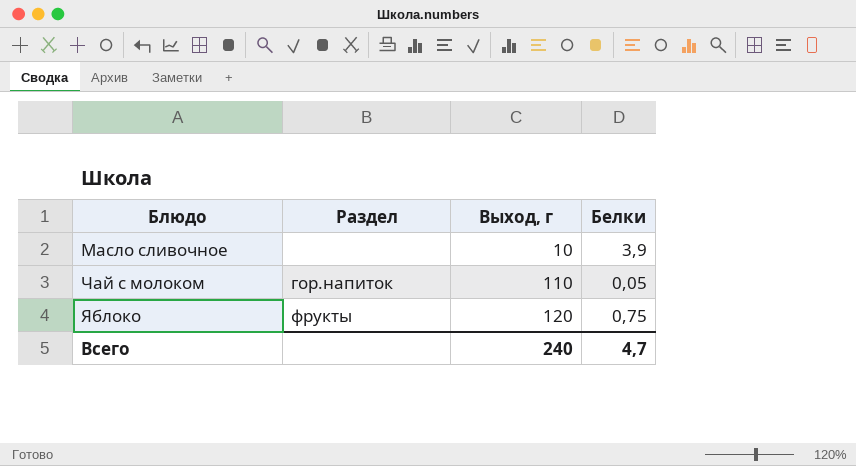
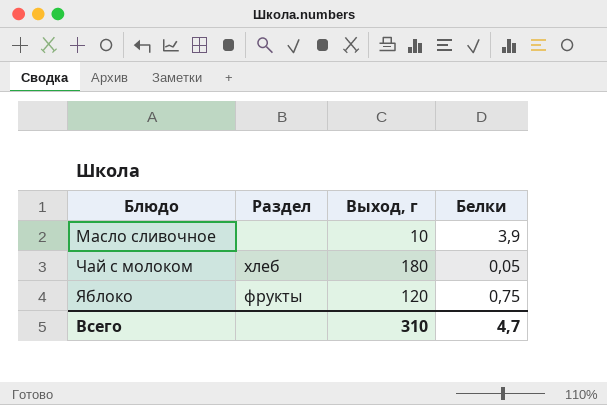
Чай с молоком | Раздел: гор.напиток -> хлеб
Чай с молоком | Выход, г: 110 -> 180
Всего | Выход, г: 240 -> 310

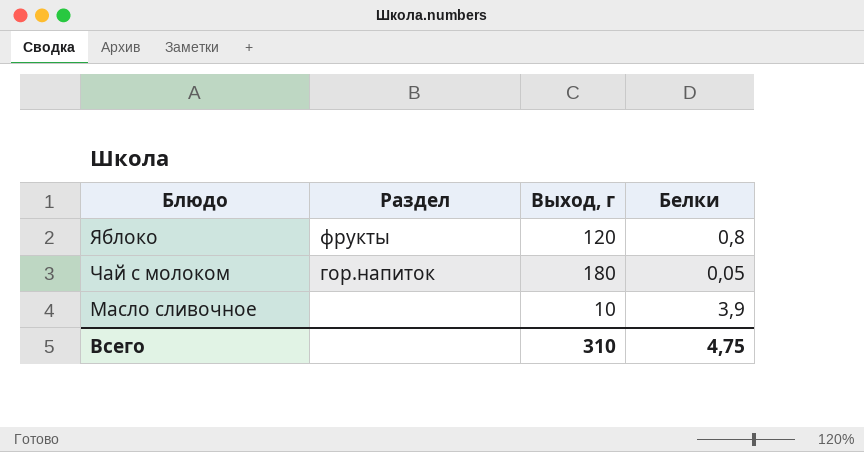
row order: Блюдо ascending -> Блюдо descending
Яблоко | Белки: 0,75 -> 0,8
Чай с молоком | Раздел: хлеб -> гор.напиток
Всего | Белки: 4,7 -> 4,75

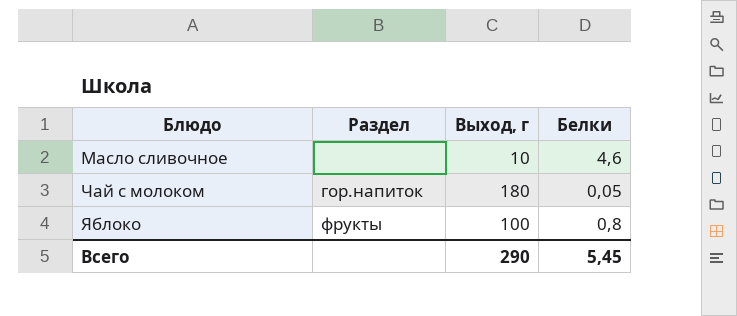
row order: Блюдо descending -> Блюдо ascending
Масло сливочное | Белки: 3,9 -> 4,6
Яблоко | Выход, г: 120 -> 100
Всего | Выход, г: 310 -> 290
Всего | Белки: 4,75 -> 5,45

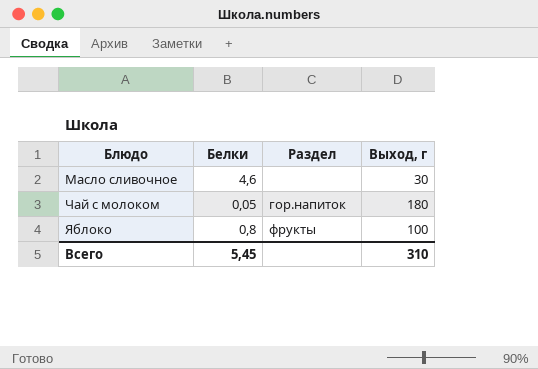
column Белки | position: 4 -> 2
Масло сливочное | Выход, г: 10 -> 30
Всего | Выход, г: 290 -> 310

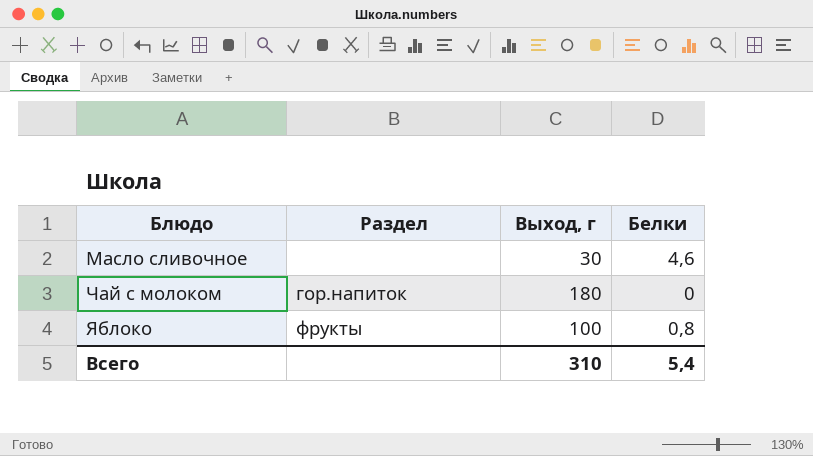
column Белки | position: 2 -> 4
Чай с молоком | Белки: 0,05 -> 0
Всего | Белки: 5,45 -> 5,4

